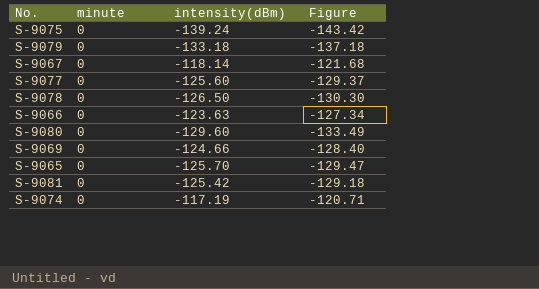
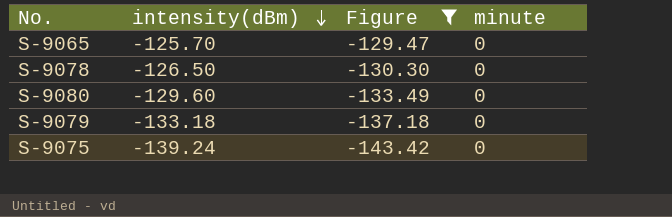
filter: none -> Figure <= -129.47
row order: none -> intensity(dBm) descending
column minute | position: 2 -> 4

